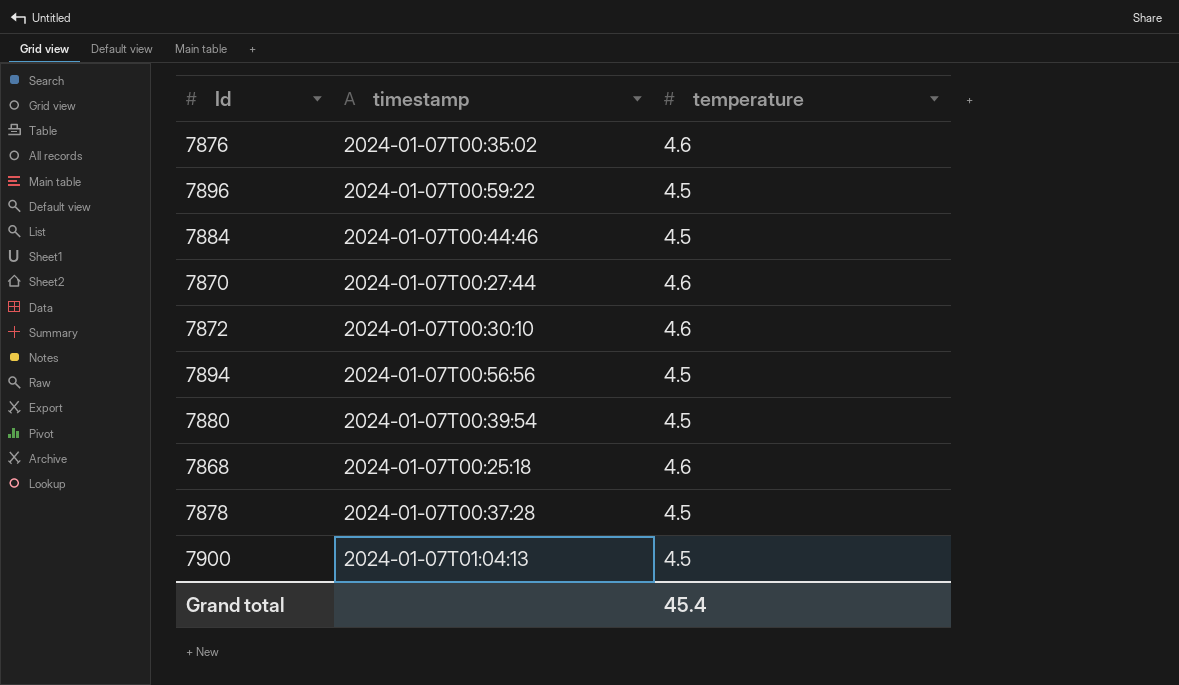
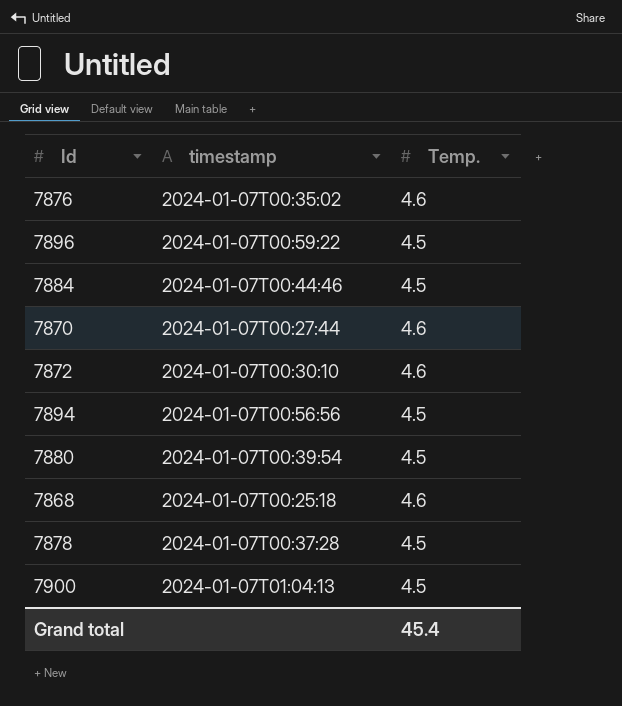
column name: temperature -> Temp.

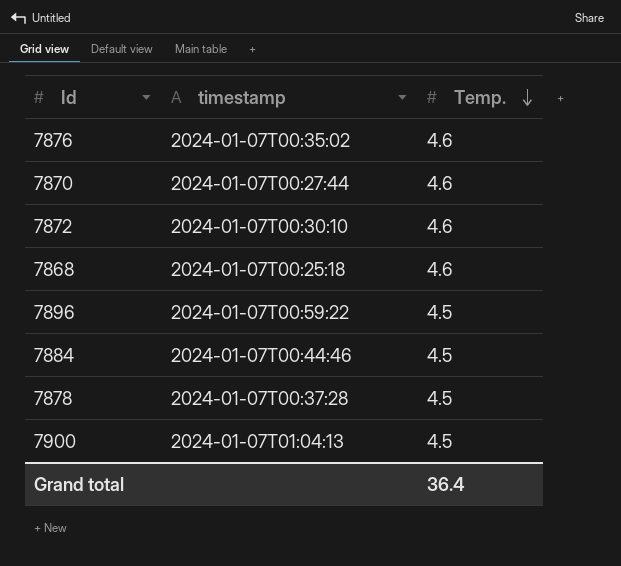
row order: none -> Temp. descending
row 7894: 2024-01-07T00:56:56 | 4.5 -> none
row 7880: 2024-01-07T00:39:54 | 4.5 -> none
Grand total | Temp.: 45.4 -> 36.4

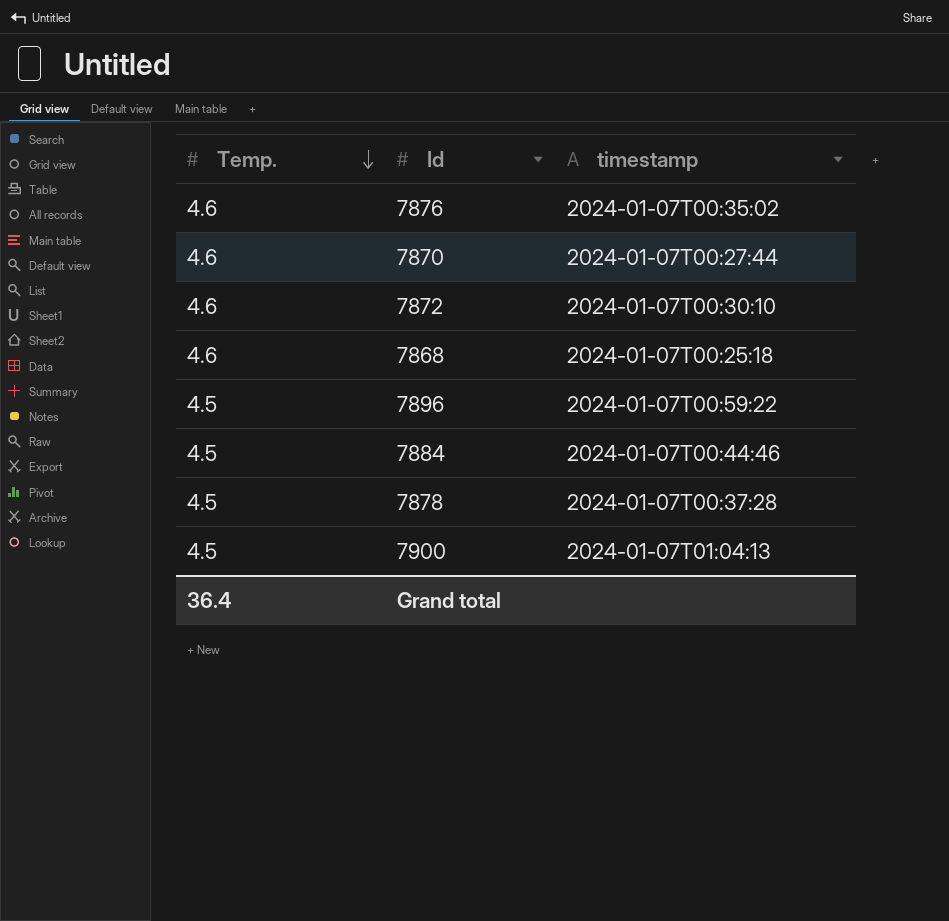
column Temp. | position: 3 -> 1

